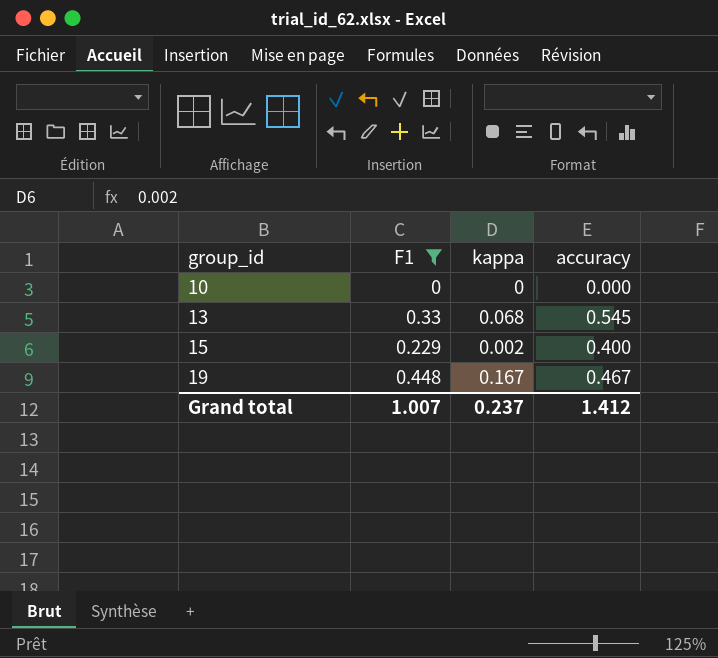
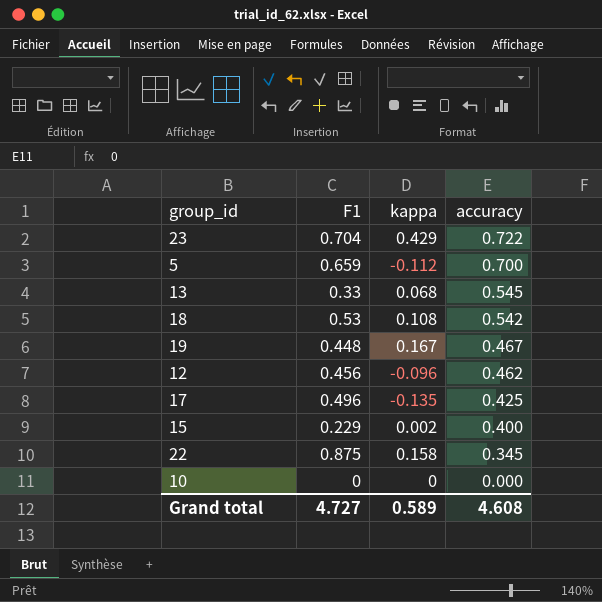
filter: F1 <= 0.448 -> none
row order: group_id ascending -> accuracy descending
Grand total | F1: 1.007 -> 4.727
Grand total | kappa: 0.237 -> 0.589
Grand total | accuracy: 1.412 -> 4.608

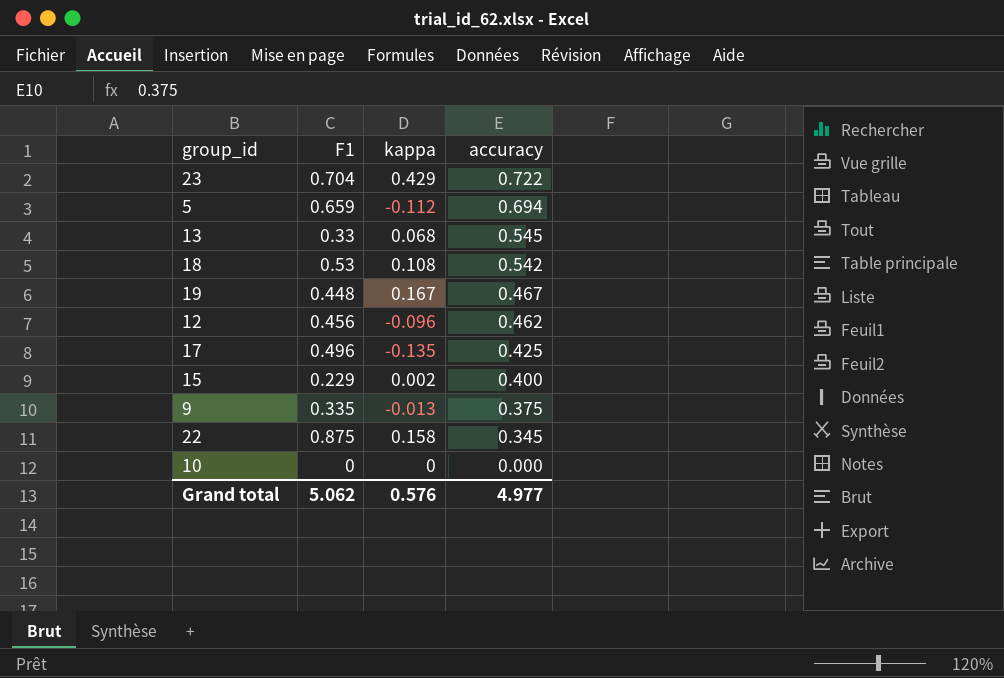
5 | accuracy: 0.700 -> 0.694
row 9: none -> 0.335 | -0.013 | 0.375
Grand total | F1: 4.727 -> 5.062
Grand total | kappa: 0.589 -> 0.576
Grand total | accuracy: 4.608 -> 4.977

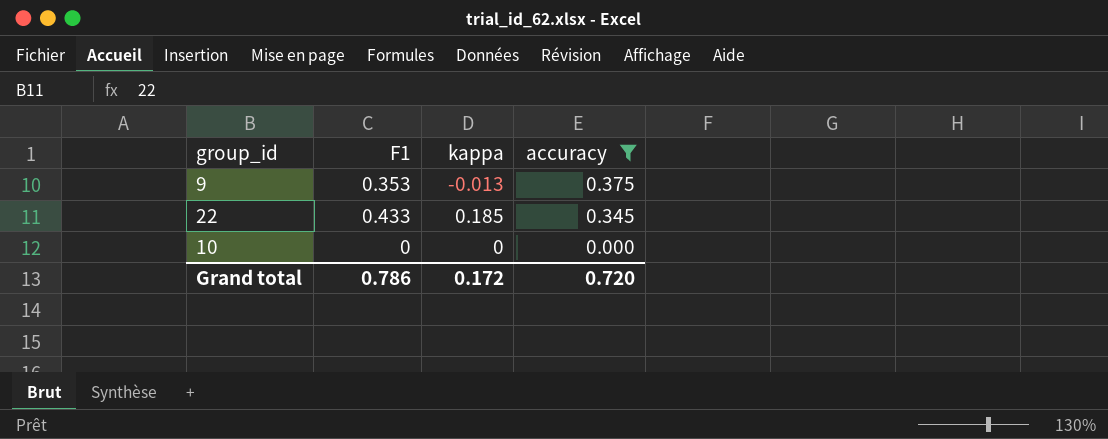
filter: none -> accuracy <= 0.375
9 | F1: 0.335 -> 0.353
22 | F1: 0.875 -> 0.433
22 | kappa: 0.158 -> 0.185
Grand total | F1: 5.062 -> 0.786
Grand total | kappa: 0.576 -> 0.172
Grand total | accuracy: 4.977 -> 0.720

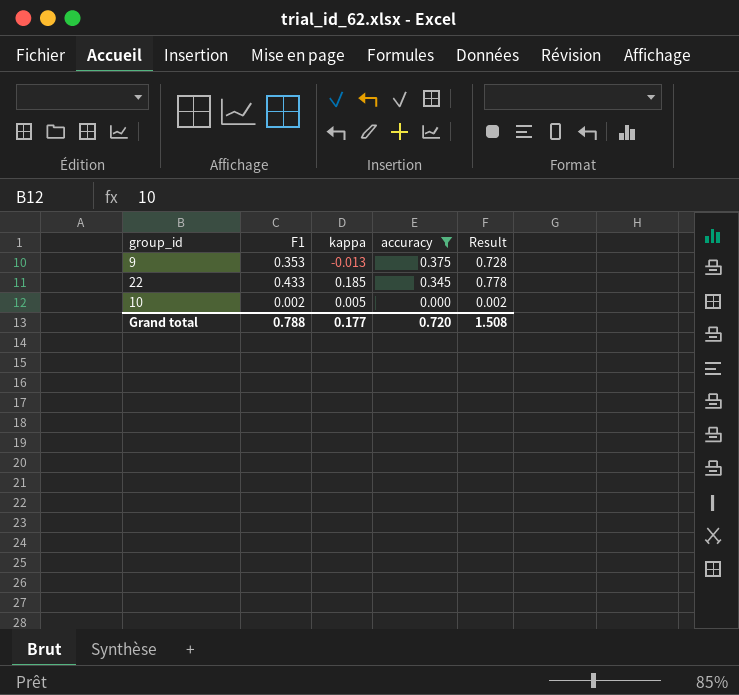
column Result | formula: none -> [F1] + [accuracy]
10 | F1: 0 -> 0.002
10 | kappa: 0 -> 0.005
Grand total | F1: 0.786 -> 0.788
Grand total | kappa: 0.172 -> 0.177

